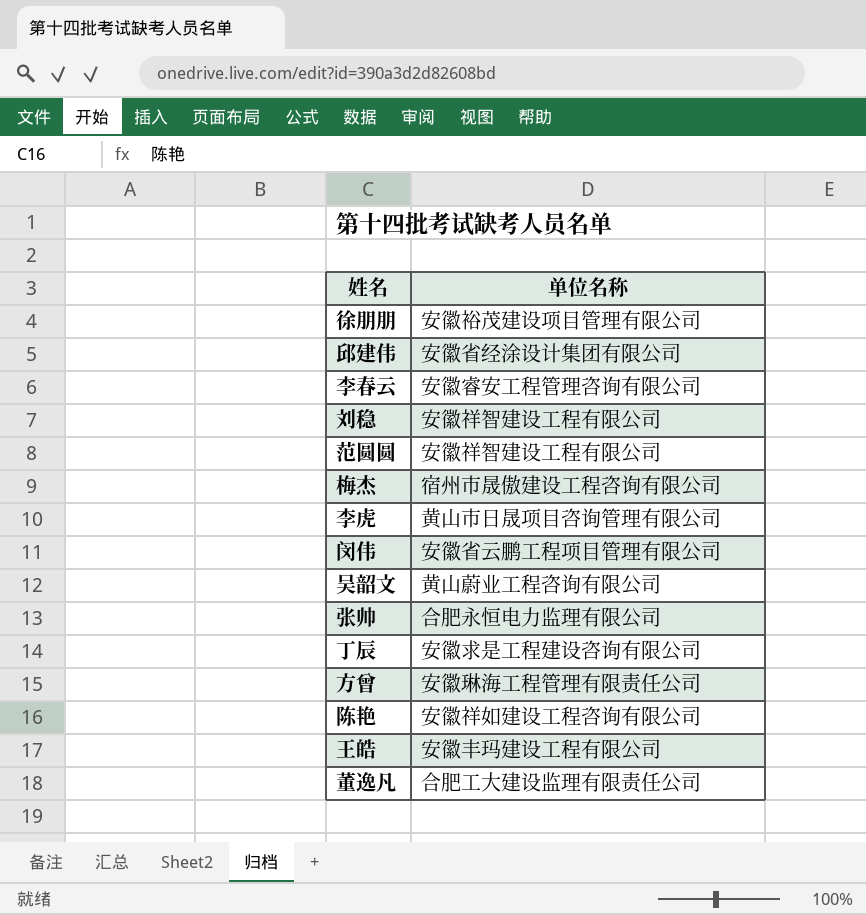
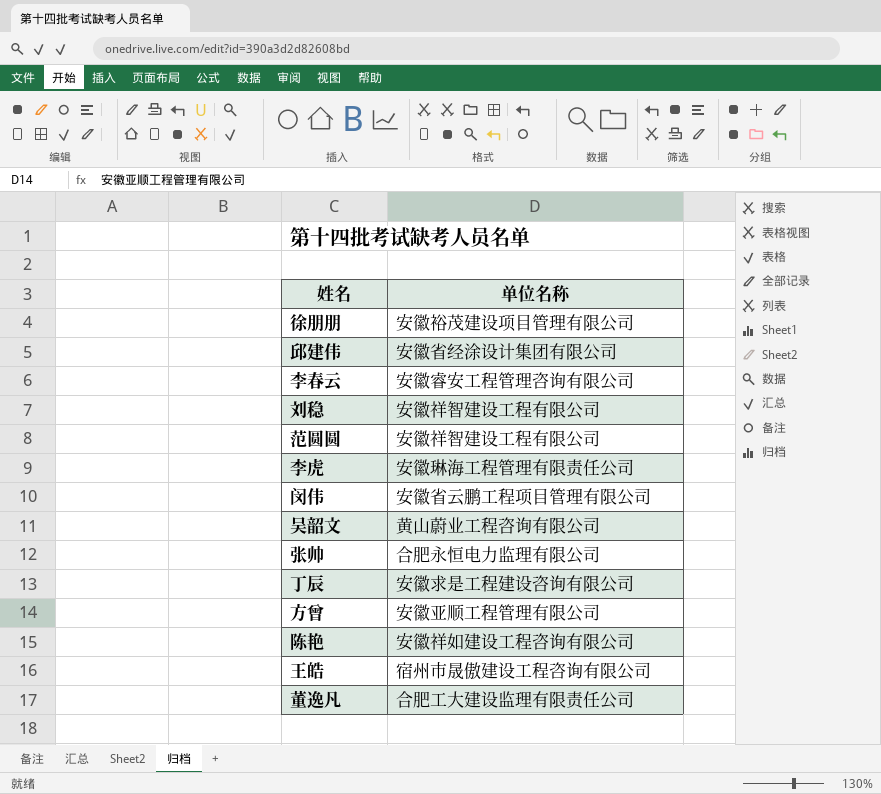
row 梅杰: 宿州市晟傲建设工程咨询有限公司 -> none
李虎 | 单位名称: 黄山市日晟项目咨询管理有限公司 -> 安徽琳海工程管理有限责任公司
方曾 | 单位名称: 安徽琳海工程管理有限责任公司 -> 安徽亚顺工程管理有限公司
王皓 | 单位名称: 安徽丰玛建设工程有限公司 -> 宿州市晟傲建设工程咨询有限公司

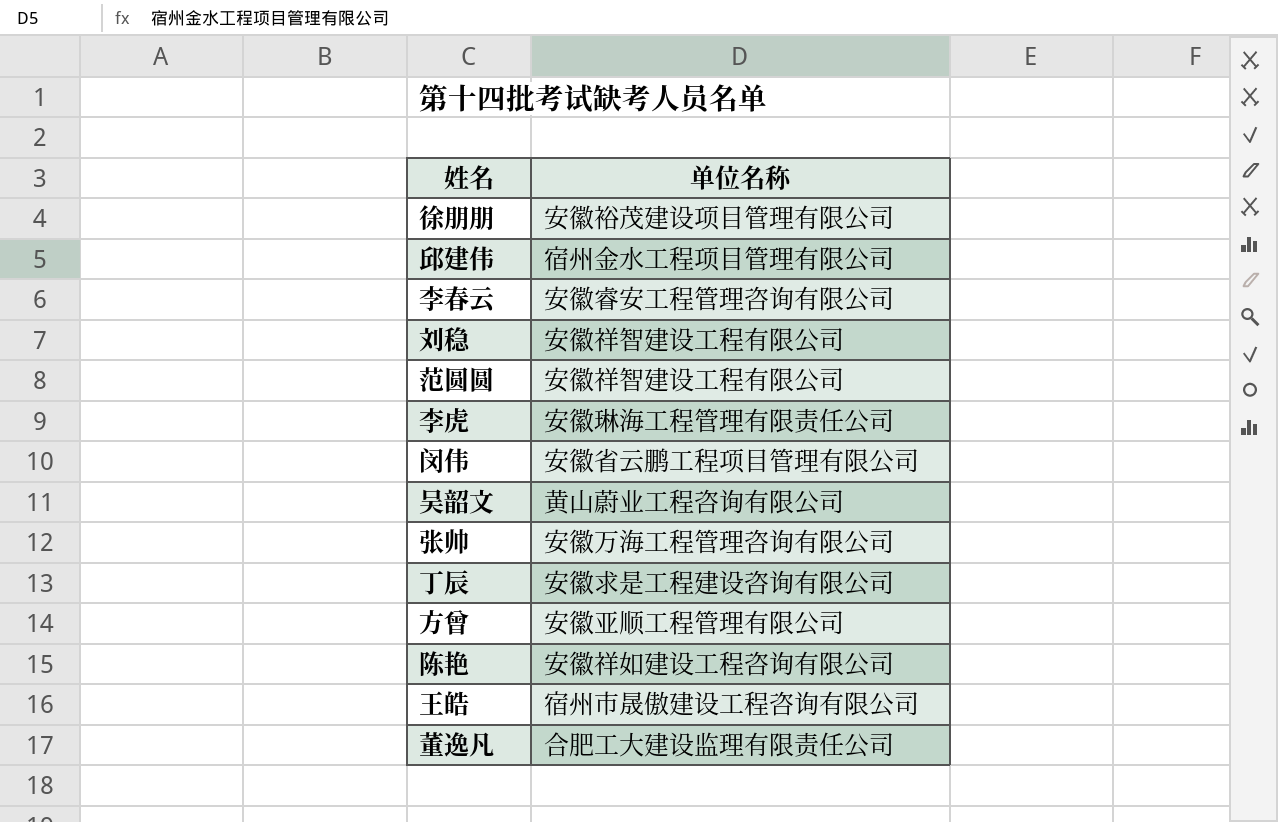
邱建伟 | 单位名称: 安徽省经涂设计集团有限公司 -> 宿州金水工程项目管理有限公司
张帅 | 单位名称: 合肥永恒电力监理有限公司 -> 安徽万海工程管理咨询有限公司

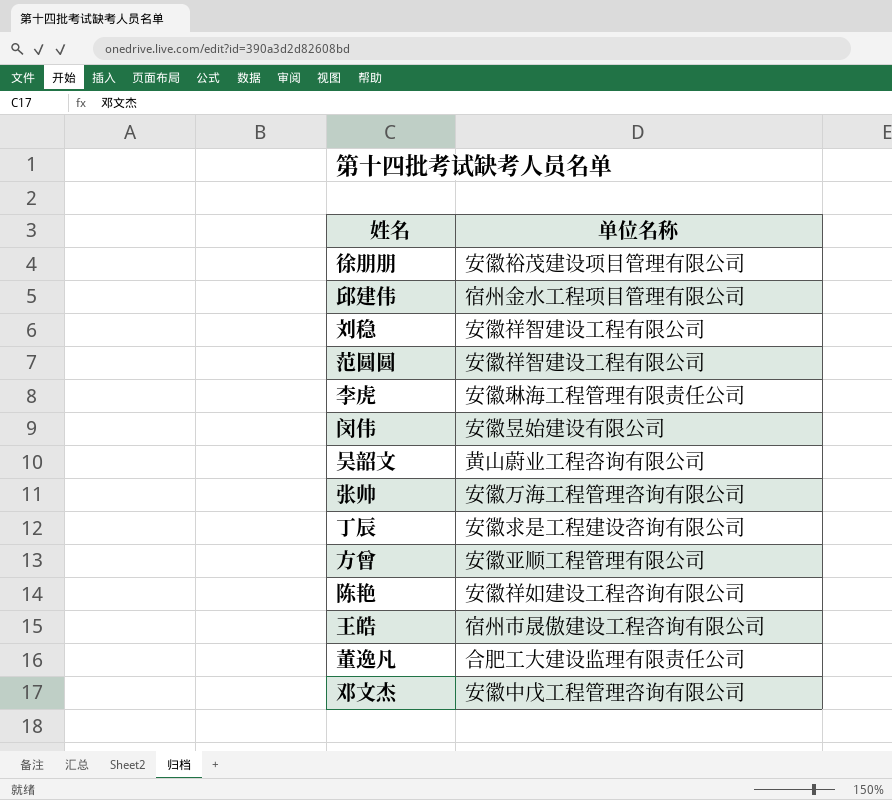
row 李春云: 安徽睿安工程管理咨询有限公司 -> none
闵伟 | 单位名称: 安徽省云鹏工程项目管理有限公司 -> 安徽昱始建设有限公司
row 邓文杰: none -> 安徽中戊工程管理咨询有限公司

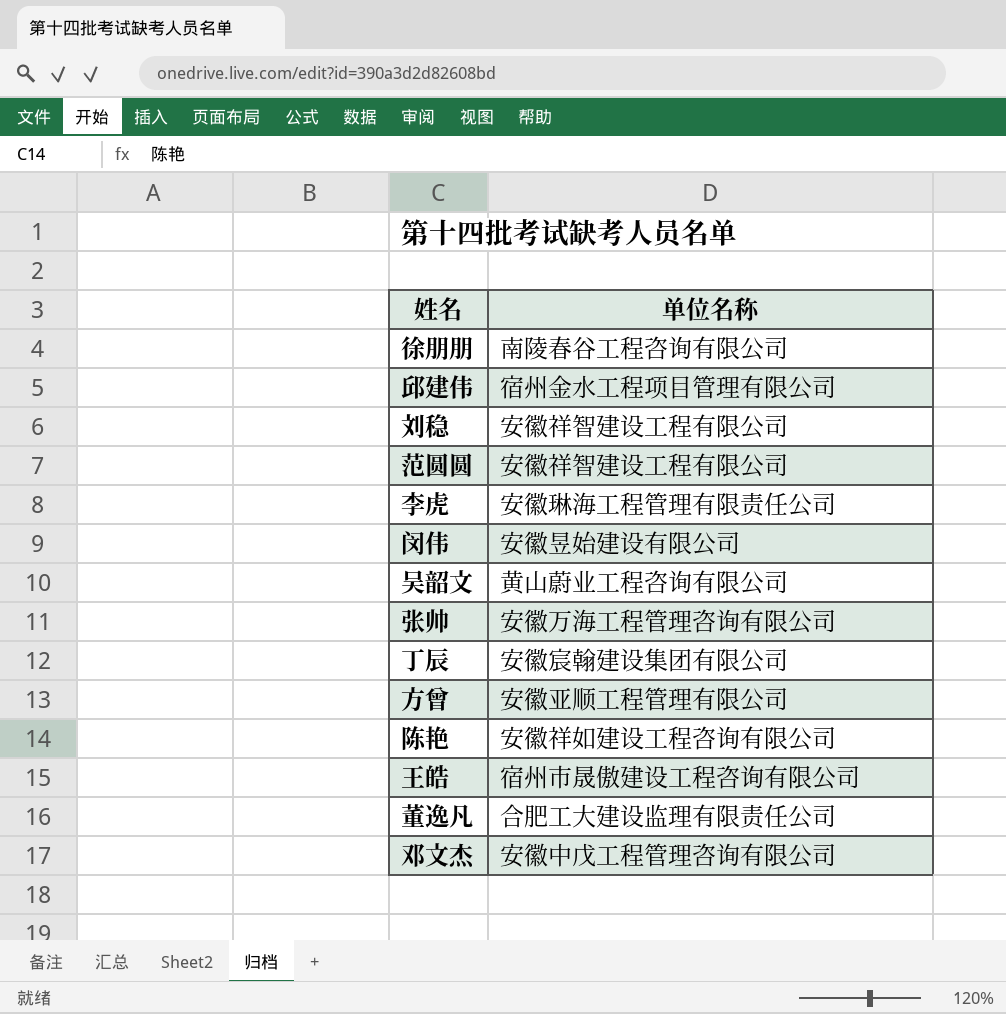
徐朋朋 | 单位名称: 安徽裕茂建设项目管理有限公司 -> 南陵春谷工程咨询有限公司
丁辰 | 单位名称: 安徽求是工程建设咨询有限公司 -> 安徽宸翰建设集团有限公司

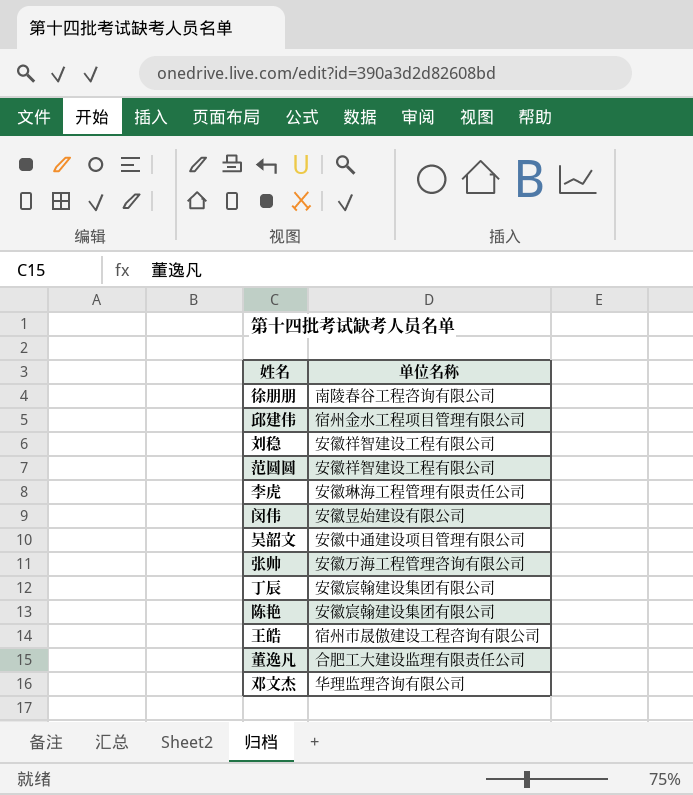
row 方曾: 安徽亚顺工程管理有限公司 -> none
吴韶文 | 单位名称: 黄山蔚业工程咨询有限公司 -> 安徽中通建设项目管理有限公司
陈艳 | 单位名称: 安徽祥如建设工程咨询有限公司 -> 安徽宸翰建设集团有限公司
邓文杰 | 单位名称: 安徽中戊工程管理咨询有限公司 -> 华理监理咨询有限公司

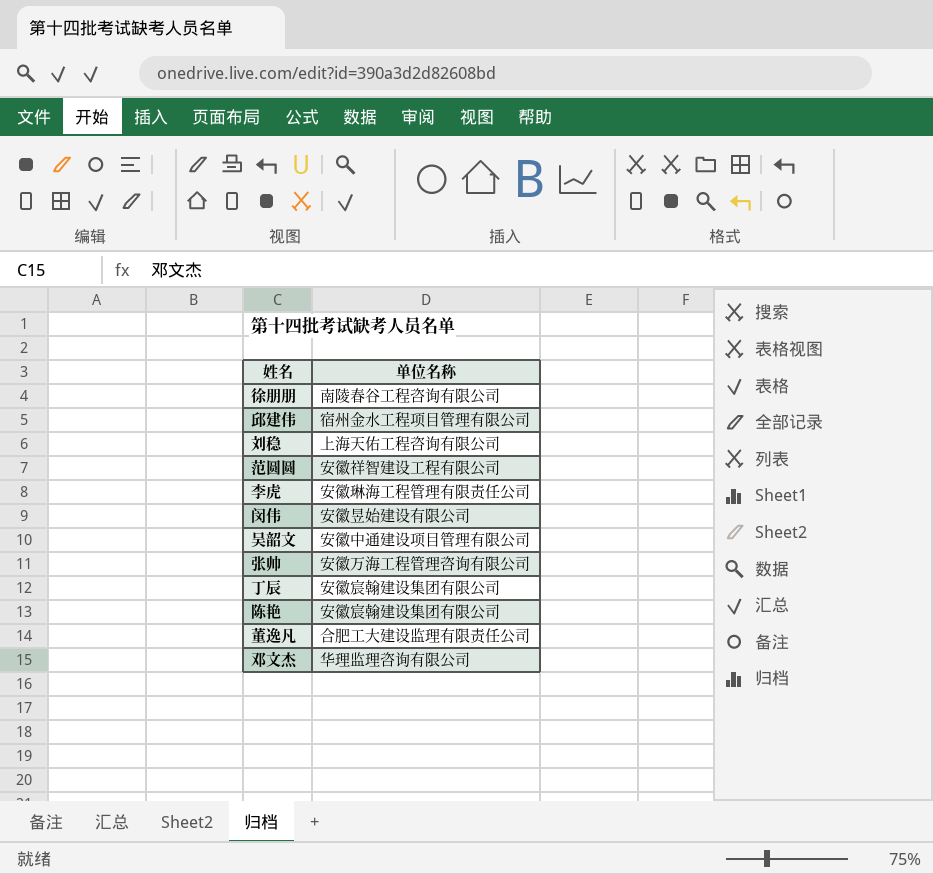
row 王皓: 宿州市晟傲建设工程咨询有限公司 -> none
刘稳 | 单位名称: 安徽祥智建设工程有限公司 -> 上海天佑工程咨询有限公司

